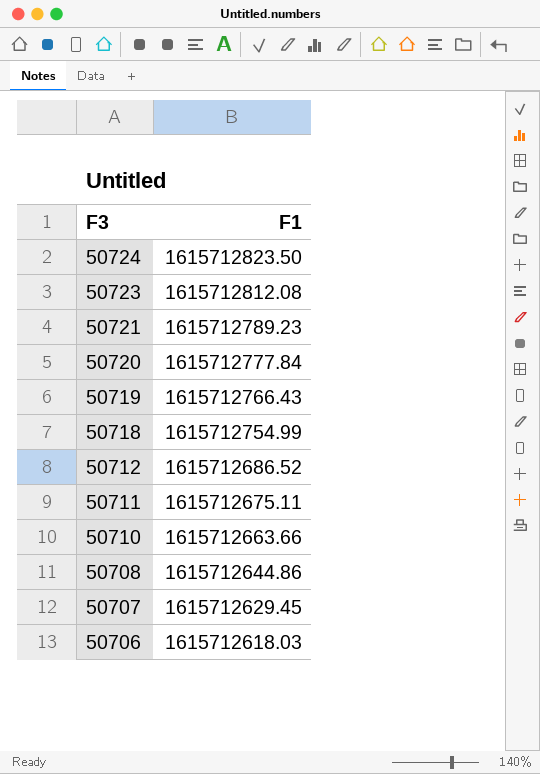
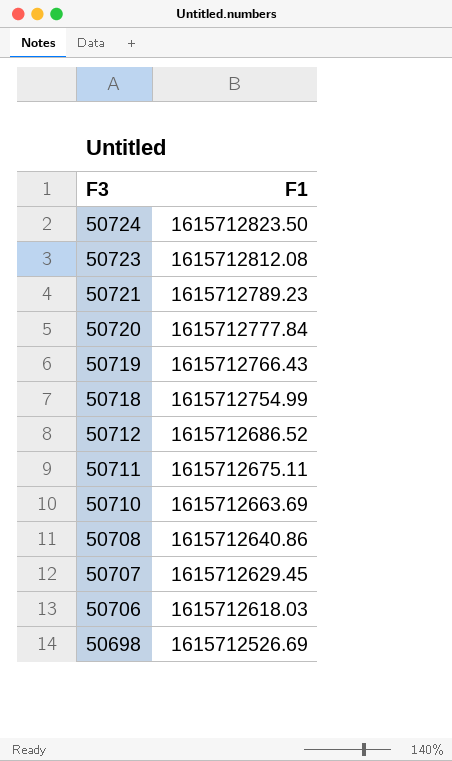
50710 | F1: 1615712663.66 -> 1615712663.69
50708 | F1: 1615712644.86 -> 1615712640.86
row 50698: none -> 1615712526.69

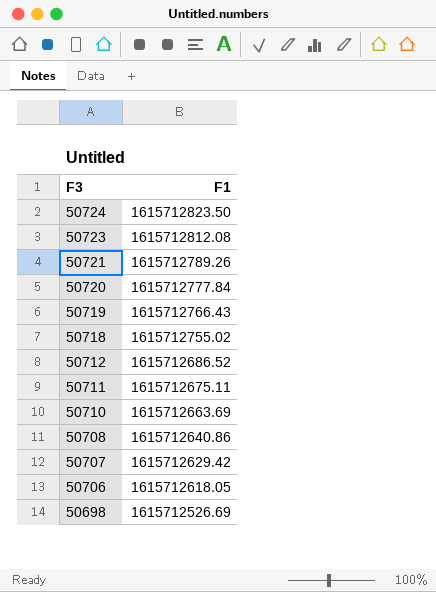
50721 | F1: 1615712789.23 -> 1615712789.26
50718 | F1: 1615712754.99 -> 1615712755.02
50707 | F1: 1615712629.45 -> 1615712629.42
50706 | F1: 1615712618.03 -> 1615712618.05

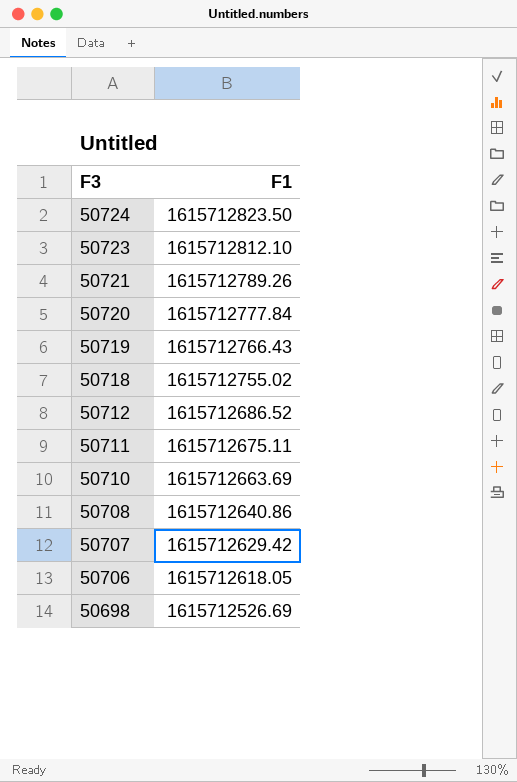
50723 | F1: 1615712812.08 -> 1615712812.10

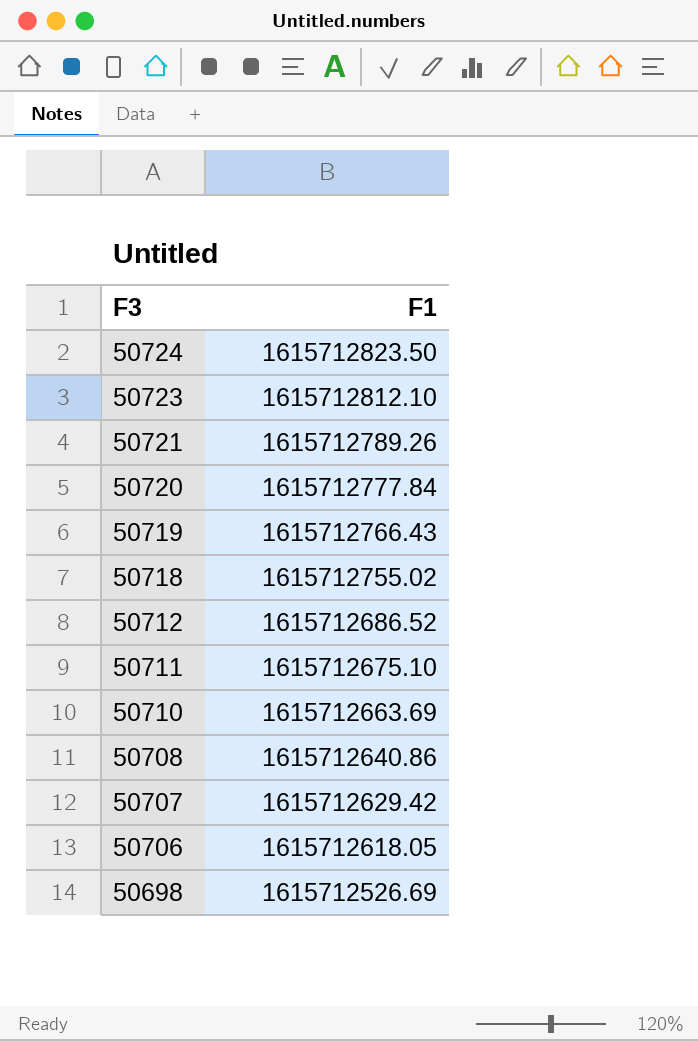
50711 | F1: 1615712675.11 -> 1615712675.10

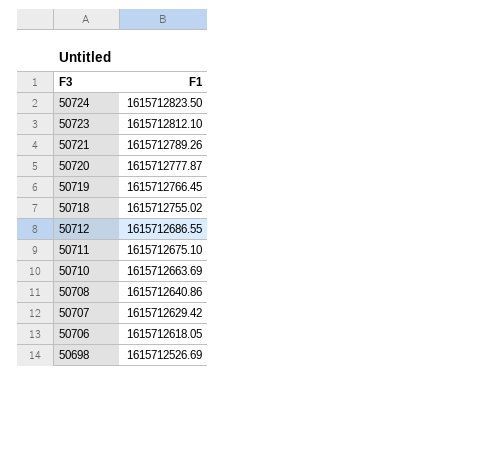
50720 | F1: 1615712777.84 -> 1615712777.87
50719 | F1: 1615712766.43 -> 1615712766.45
50712 | F1: 1615712686.52 -> 1615712686.55

